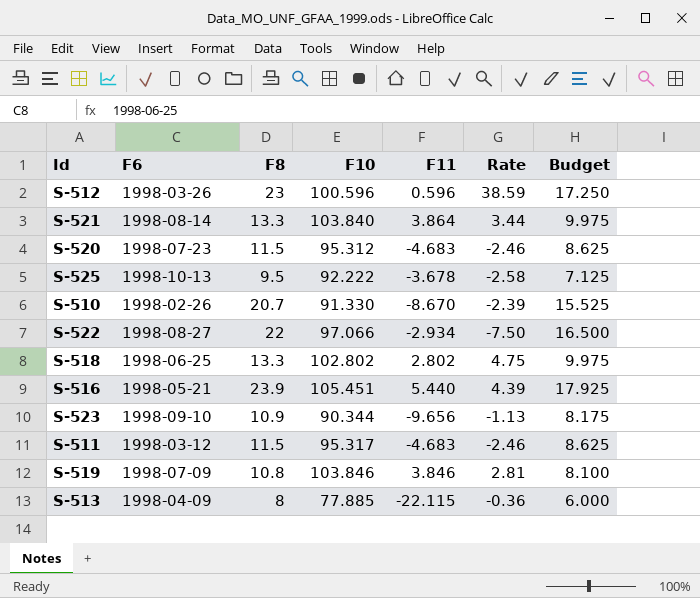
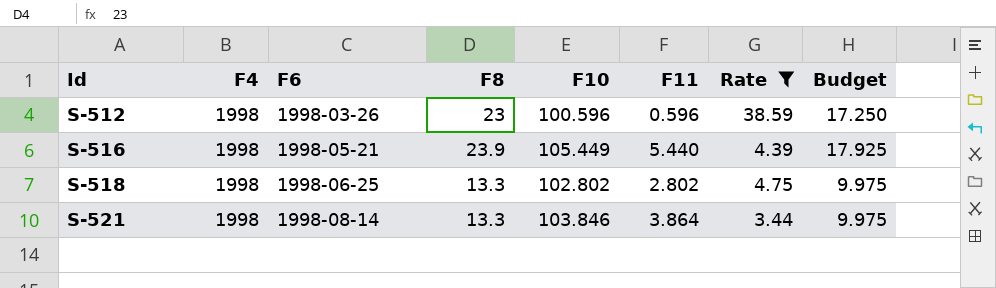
filter: none -> Rate >= 3.44
row order: none -> Id ascending
column F4 | position: none -> 2
S-516 | F10: 105.451 -> 105.449
S-521 | F10: 103.840 -> 103.846

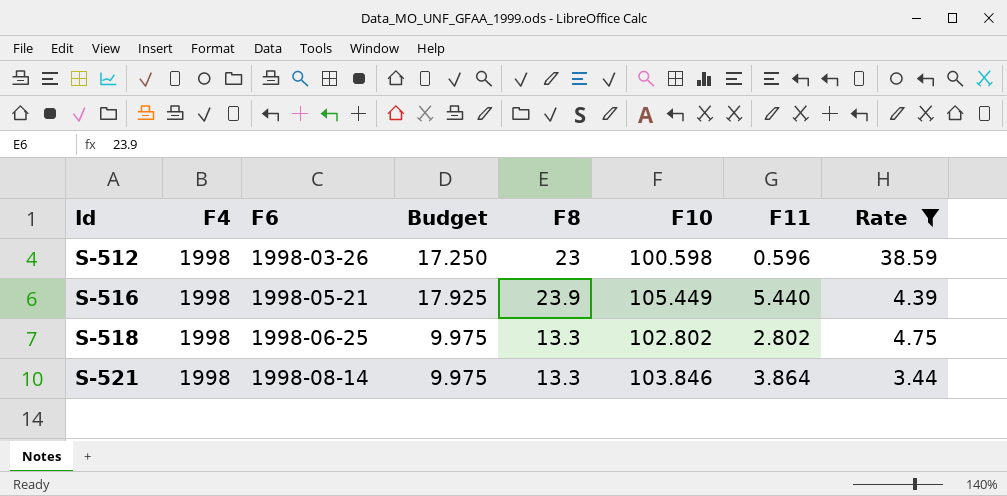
column Budget | position: 8 -> 4
S-512 | F10: 100.596 -> 100.598

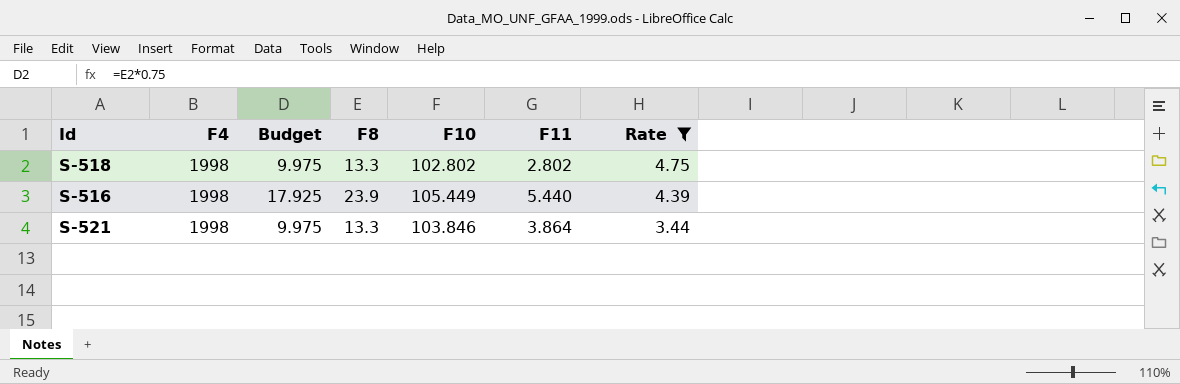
row order: Id ascending -> Rate descending
column F6 | position: 3 -> none
row S-512: 1998 | 1998-03-26 | 17.250 | 23 | 100.598 | 0.596 | 38.59 -> none

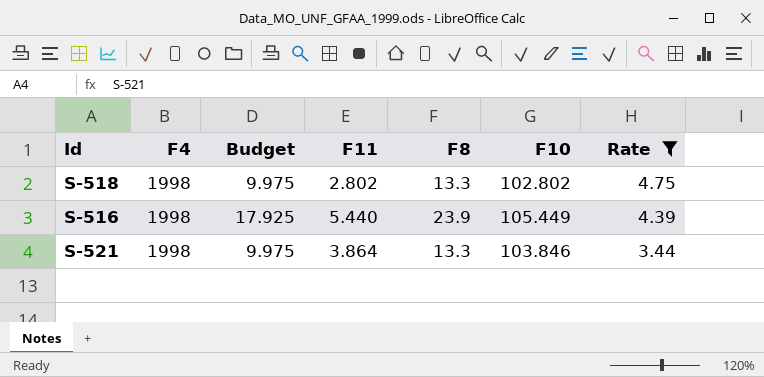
column F11 | position: 6 -> 4

